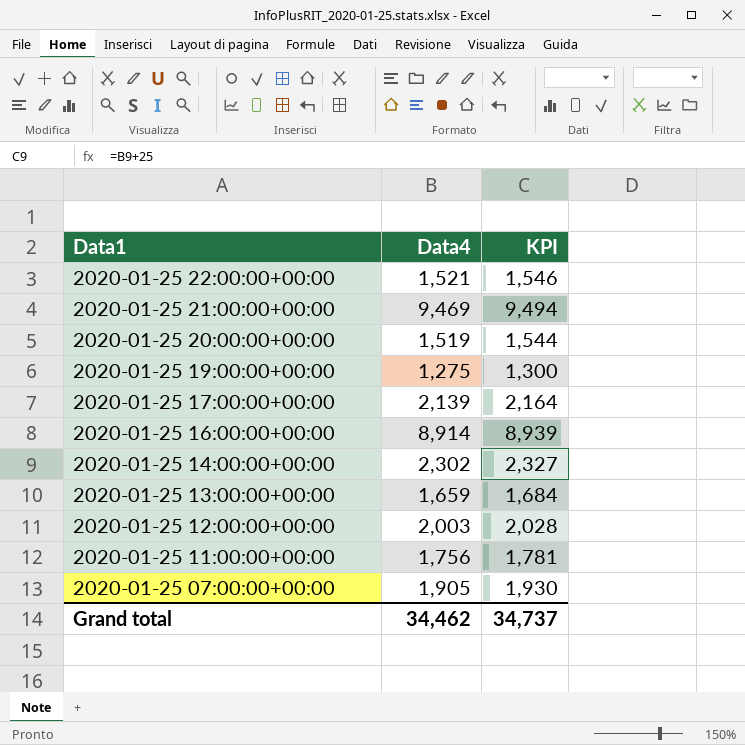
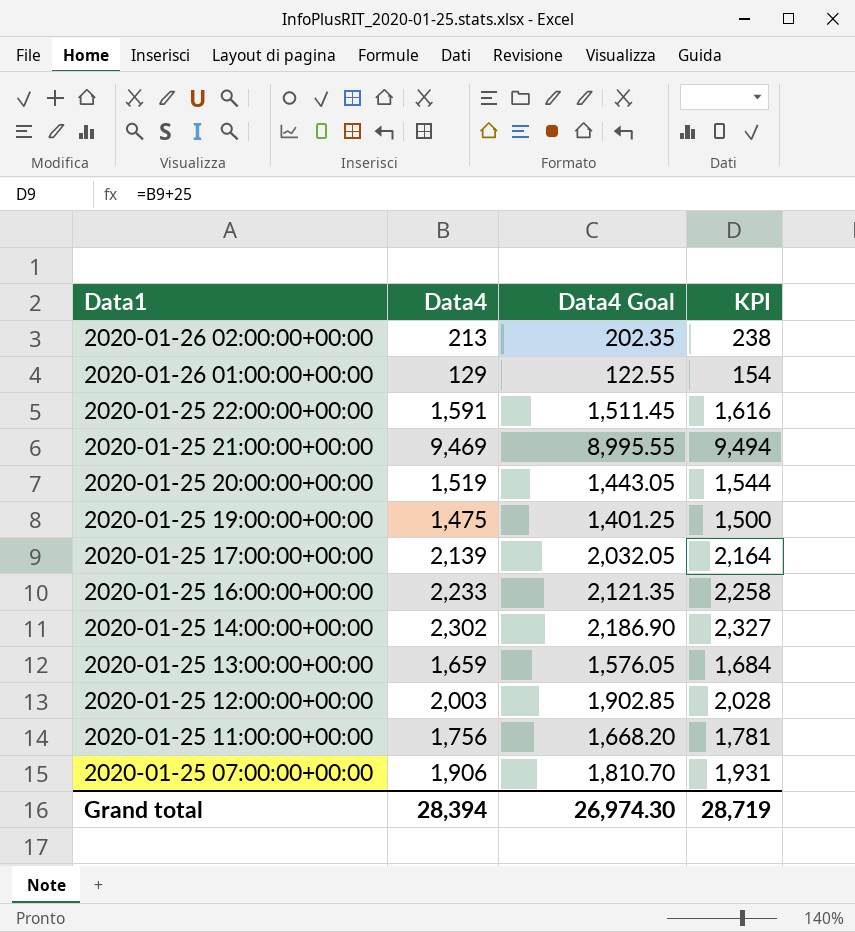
column Data4 Goal | formula: none -> [Data4] * 0.95
row 2020-01-26 02:00:00+00:00: none -> 213 | 202.35 | 238
row 2020-01-26 01:00:00+00:00: none -> 129 | 122.55 | 154
2020-01-25 22:00:00+00:00 | Data4: 1,521 -> 1,591
2020-01-25 22:00:00+00:00 | KPI: 1,546 -> 1,616
2020-01-25 19:00:00+00:00 | Data4: 1,275 -> 1,475
2020-01-25 19:00:00+00:00 | KPI: 1,300 -> 1,500
2020-01-25 16:00:00+00:00 | Data4: 8,914 -> 2,233
2020-01-25 16:00:00+00:00 | KPI: 8,939 -> 2,258
2020-01-25 07:00:00+00:00 | Data4: 1,905 -> 1,906
2020-01-25 07:00:00+00:00 | KPI: 1,930 -> 1,931
Grand total | Data4: 34,462 -> 28,394
Grand total | KPI: 34,737 -> 28,719

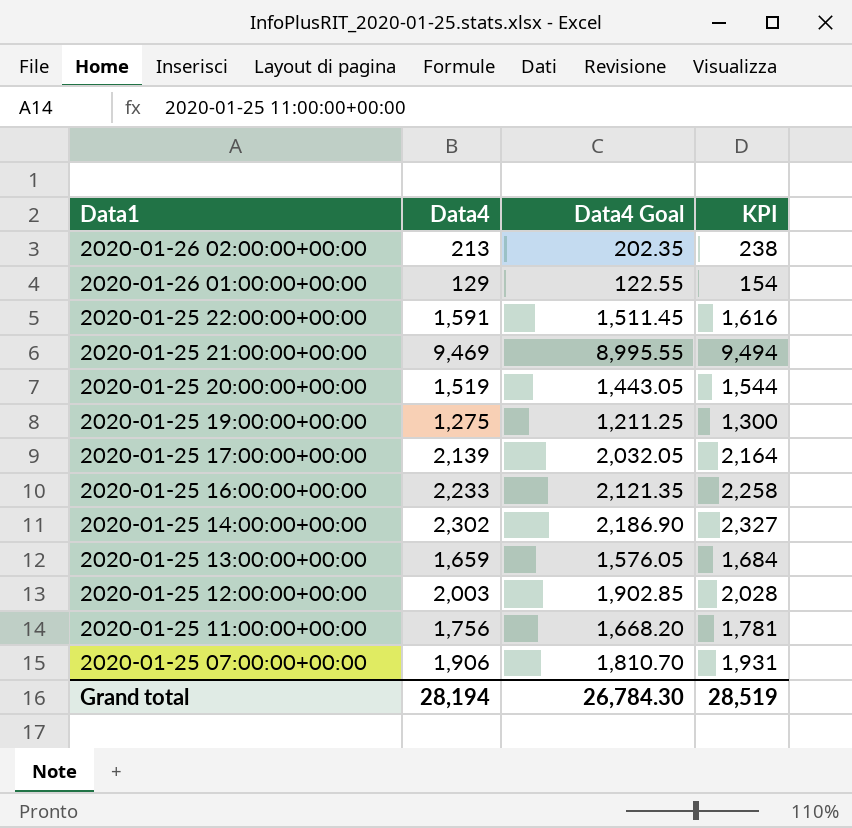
2020-01-25 19:00:00+00:00 | Data4: 1,475 -> 1,275
2020-01-25 19:00:00+00:00 | Data4 Goal: 1,401.25 -> 1,211.25
2020-01-25 19:00:00+00:00 | KPI: 1,500 -> 1,300
Grand total | Data4: 28,394 -> 28,194
Grand total | Data4 Goal: 26,974.30 -> 26,784.30
Grand total | KPI: 28,719 -> 28,519

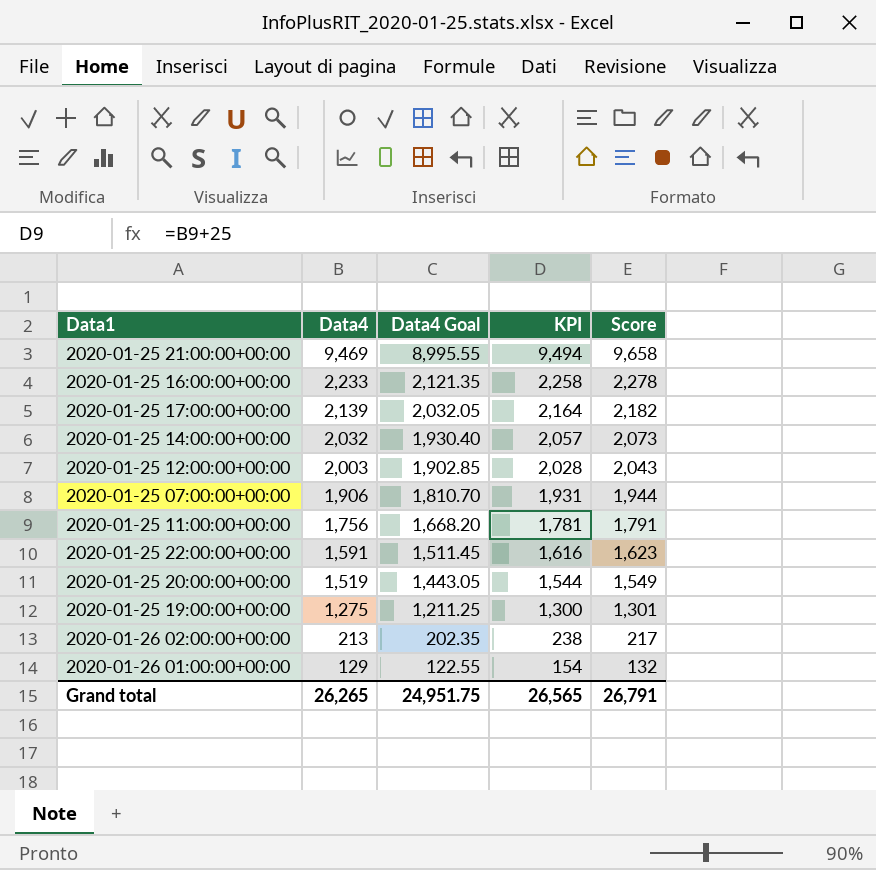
row order: Data1 descending -> Data4 descending
column Score | formula: none -> [Data4] * 1.02
row 2020-01-25 13:00:00+00:00: 1,659 | 1,576.05 | 1,684 -> none
2020-01-25 14:00:00+00:00 | Data4: 2,302 -> 2,032
2020-01-25 14:00:00+00:00 | Data4 Goal: 2,186.90 -> 1,930.40
2020-01-25 14:00:00+00:00 | KPI: 2,327 -> 2,057
Grand total | Data4: 28,194 -> 26,265
Grand total | Data4 Goal: 26,784.30 -> 24,951.75
Grand total | KPI: 28,519 -> 26,565

